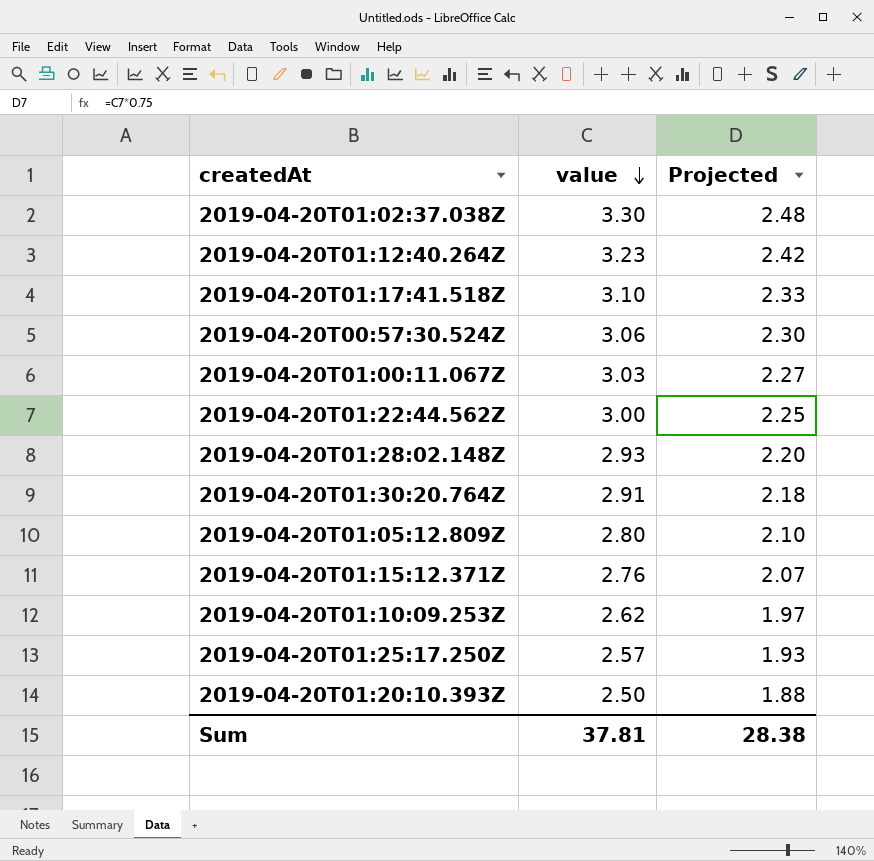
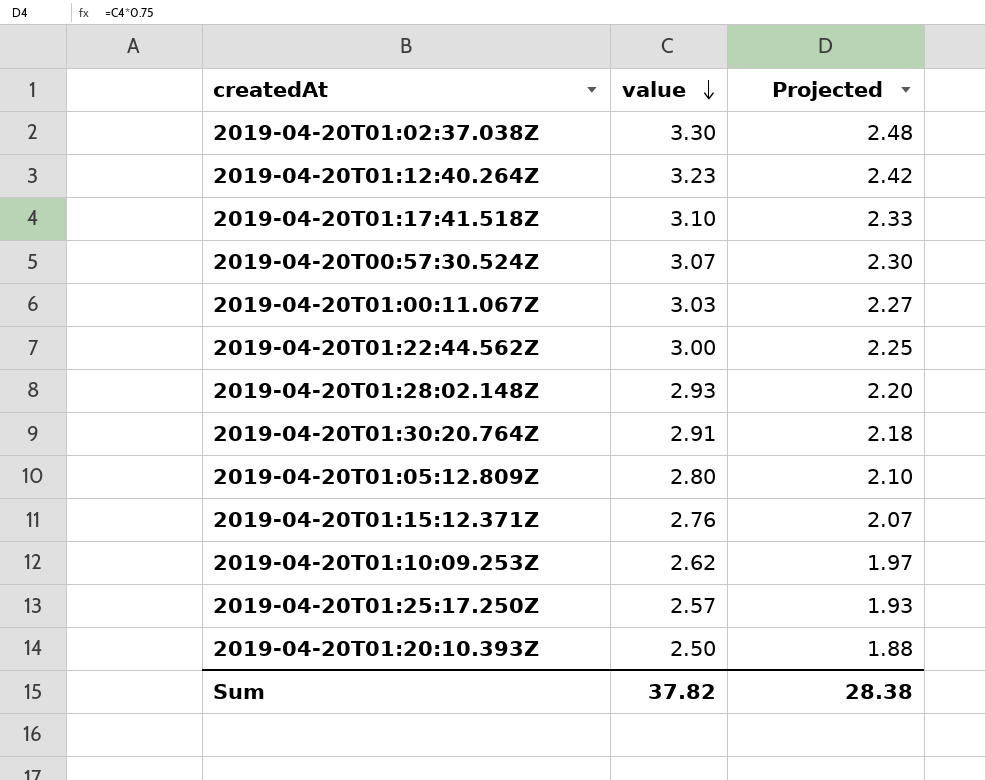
2019-04-20T00:57:30.524Z | value: 3.06 -> 3.07
Sum | value: 37.81 -> 37.82

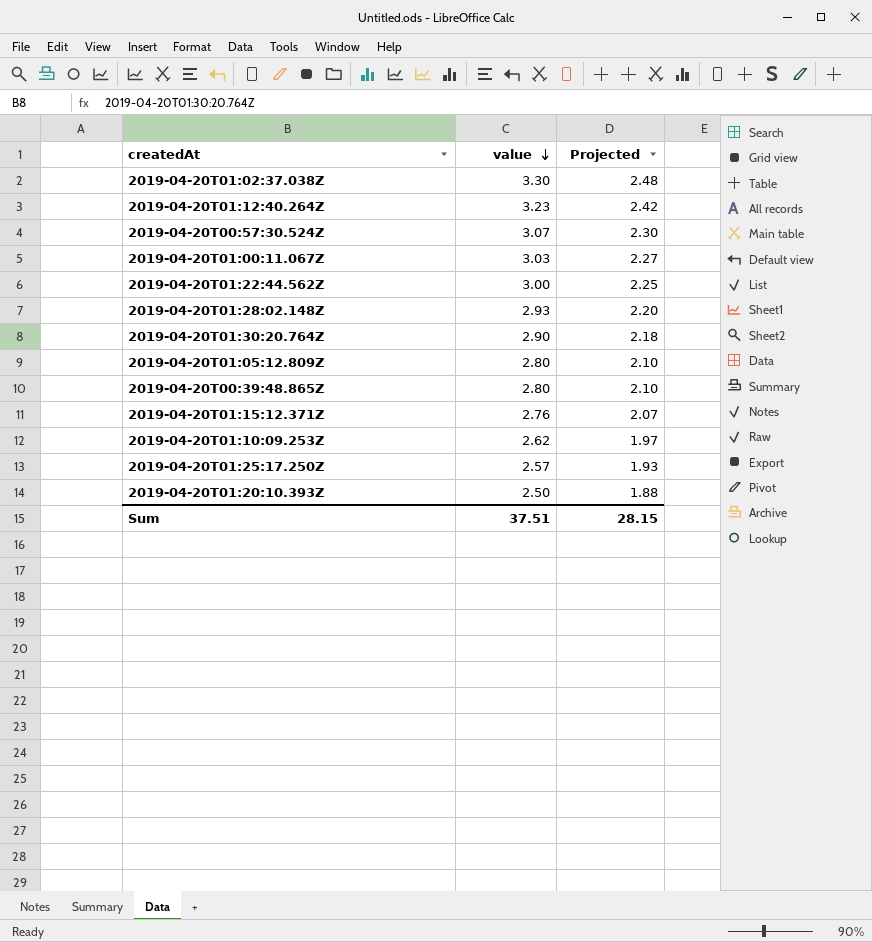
row 2019-04-20T01:17:41.518Z: 3.10 | 2.33 -> none
2019-04-20T01:30:20.764Z | value: 2.91 -> 2.90
row 2019-04-20T00:39:48.865Z: none -> 2.80 | 2.10
Sum | value: 37.82 -> 37.51
Sum | Projected: 28.38 -> 28.15

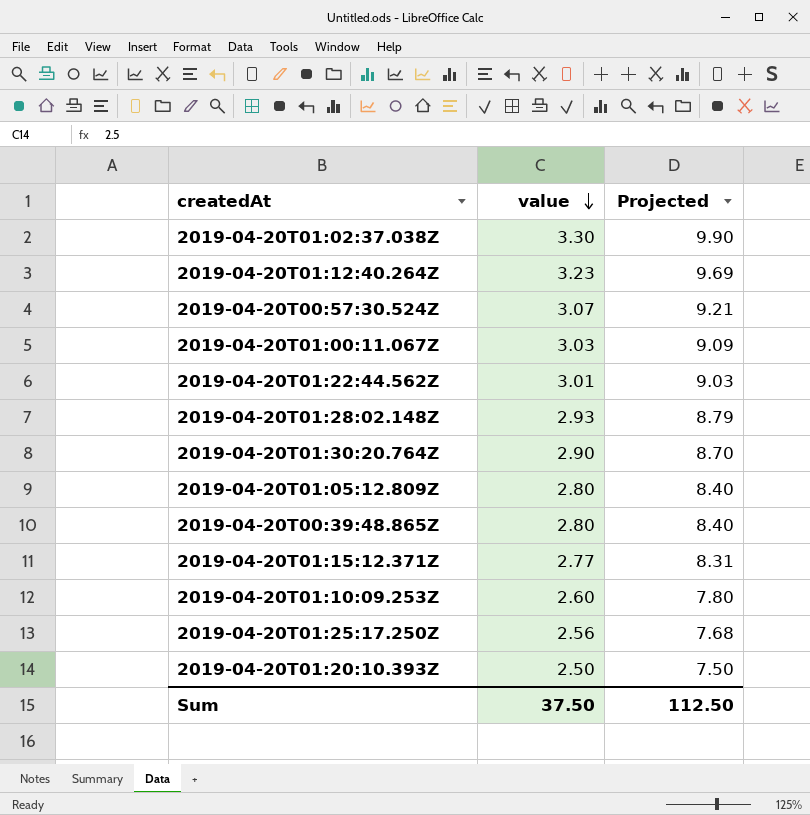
column Projected | formula: [value] * 0.75 -> [value] * 3
2019-04-20T01:22:44.562Z | value: 3.00 -> 3.01
2019-04-20T01:15:12.371Z | value: 2.76 -> 2.77
2019-04-20T01:10:09.253Z | value: 2.62 -> 2.60
2019-04-20T01:25:17.250Z | value: 2.57 -> 2.56
Sum | value: 37.51 -> 37.50
Sum | Projected: 28.15 -> 112.50

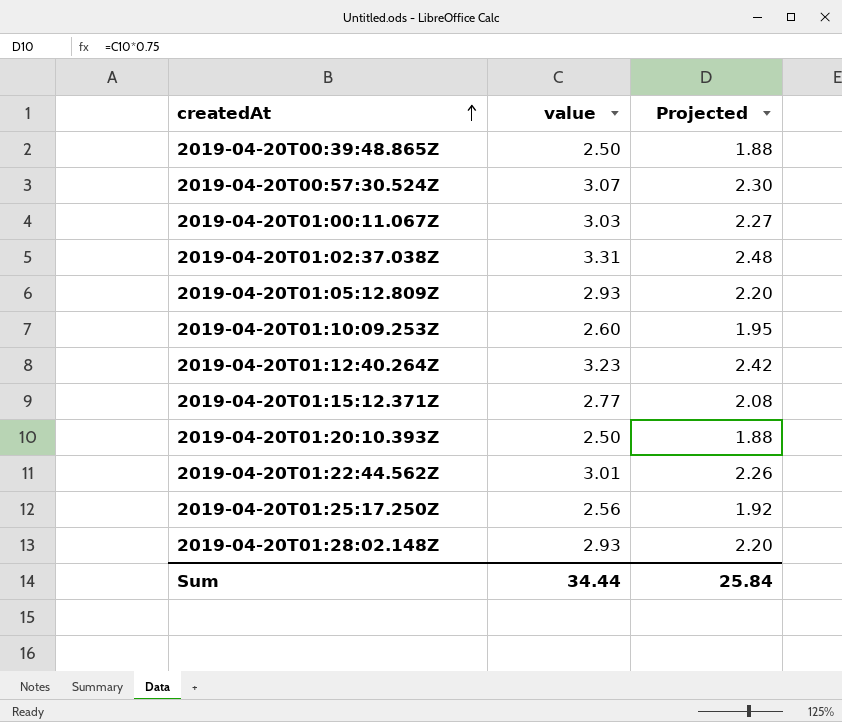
row order: value descending -> createdAt ascending
column Projected | formula: [value] * 3 -> [value] * 0.75
row 2019-04-20T01:30:20.764Z: 2.90 | 8.70 -> none
2019-04-20T00:39:48.865Z | value: 2.80 -> 2.50
2019-04-20T01:02:37.038Z | value: 3.30 -> 3.31
2019-04-20T01:05:12.809Z | value: 2.80 -> 2.93
Sum | value: 37.50 -> 34.44
Sum | Projected: 112.50 -> 25.84

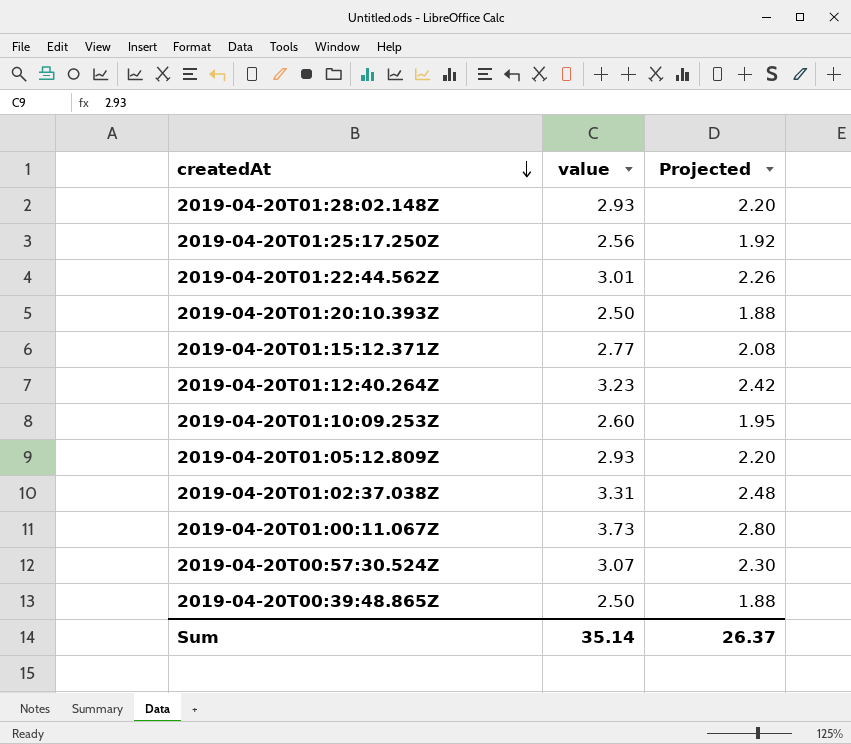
row order: createdAt ascending -> createdAt descending
2019-04-20T01:00:11.067Z | value: 3.03 -> 3.73
2019-04-20T01:00:11.067Z | Projected: 2.27 -> 2.80
Sum | value: 34.44 -> 35.14
Sum | Projected: 25.84 -> 26.37

